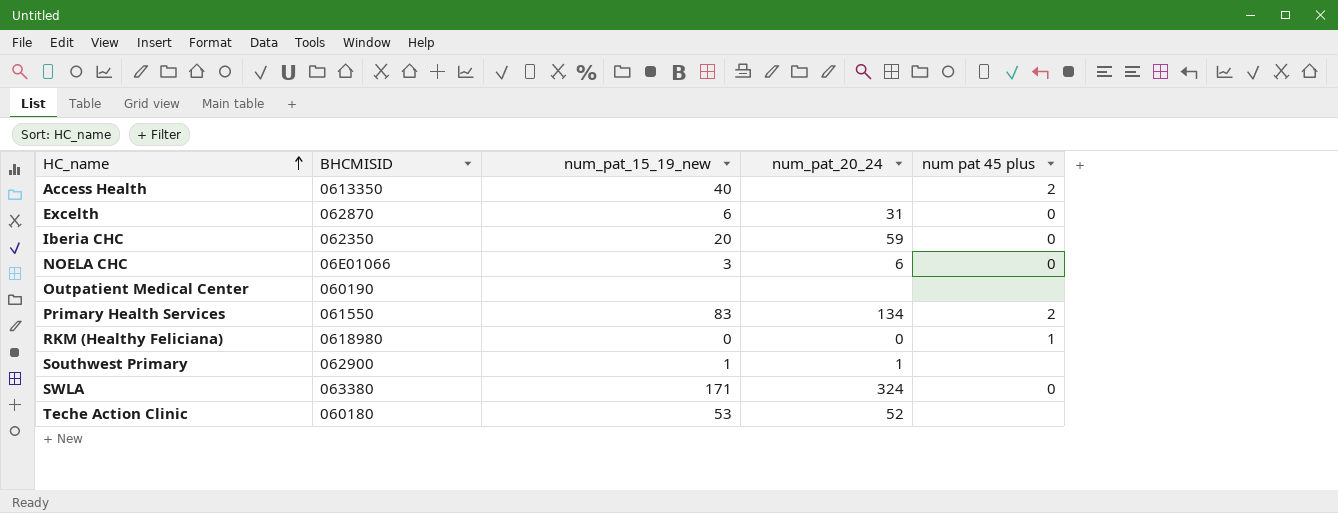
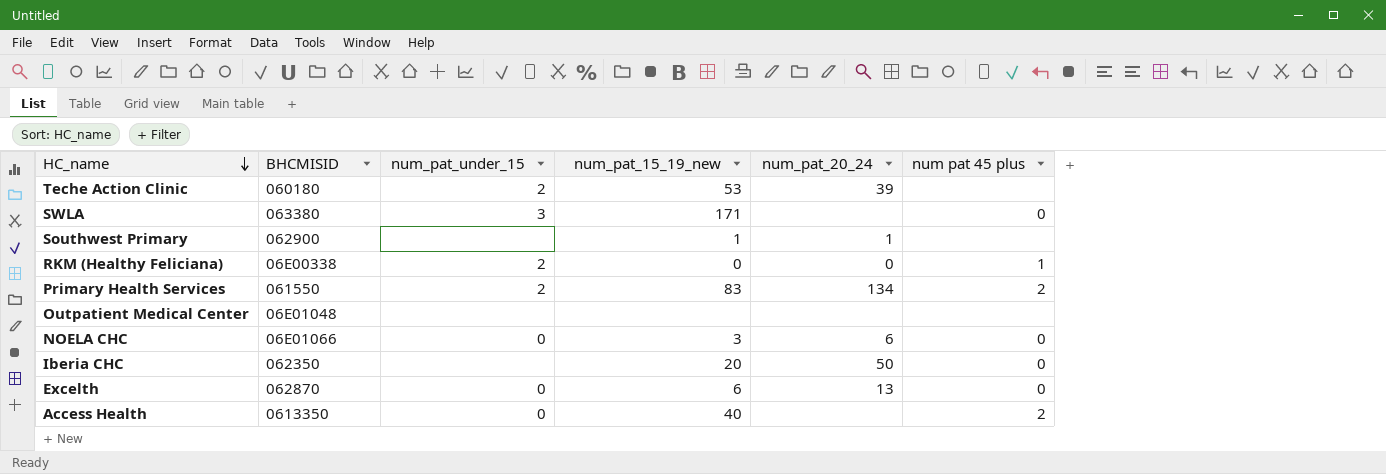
row order: HC_name ascending -> HC_name descending
column num_pat_under_15 | position: none -> 3
Teche Action Clinic | num_pat_20_24: 52 -> 39
SWLA | num_pat_20_24: 324 -> none
RKM (Healthy Feliciana) | BHCMISID: 0618980 -> 06E00338
Outpatient Medical Center | BHCMISID: 060190 -> 06E01048
Iberia CHC | num_pat_20_24: 59 -> 50
Excelth | num_pat_20_24: 31 -> 13

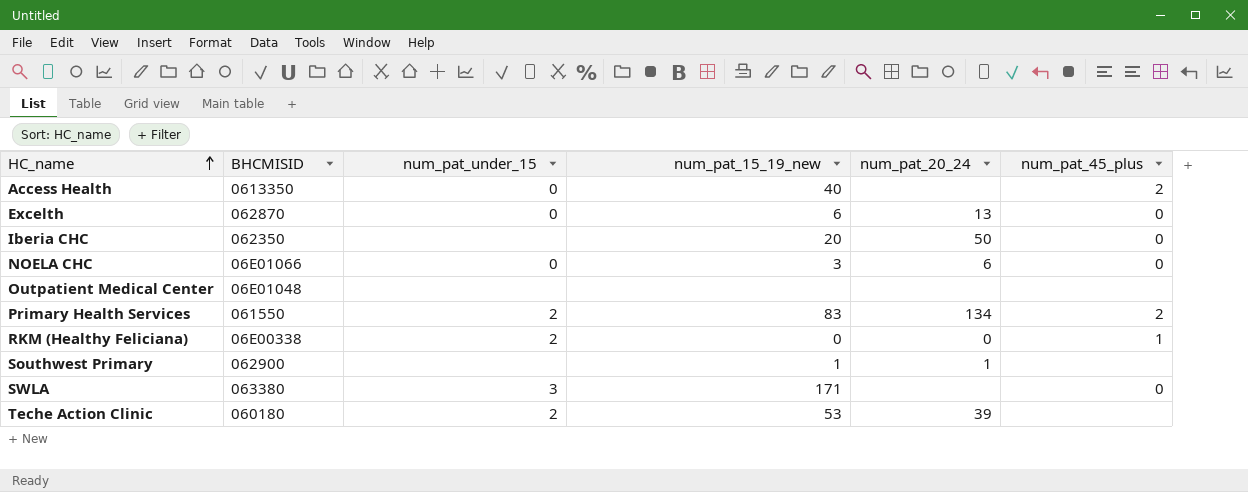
row order: HC_name descending -> HC_name ascending
column name: num pat 45 plus -> num_pat_45_plus

